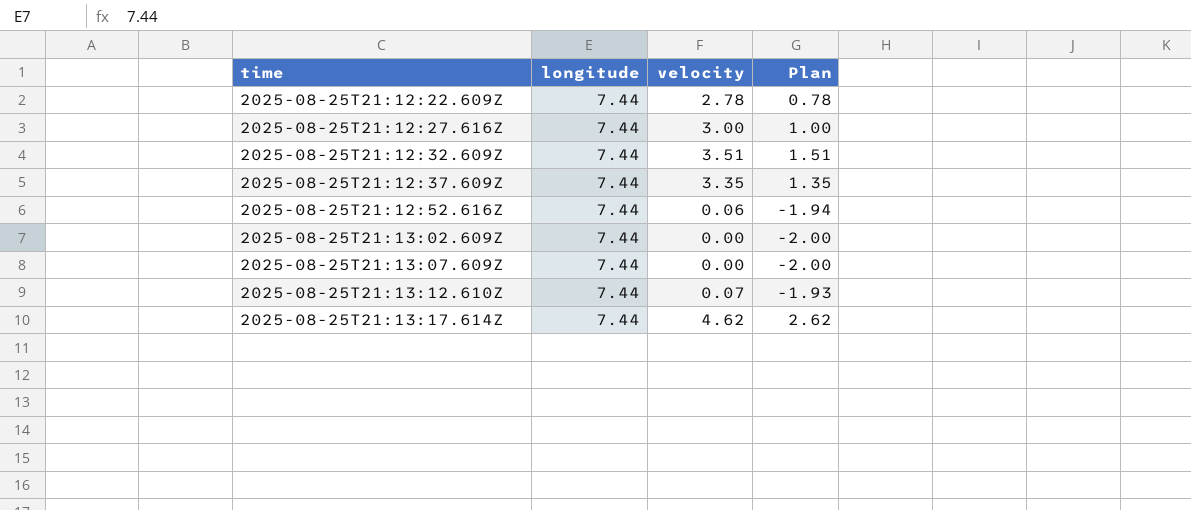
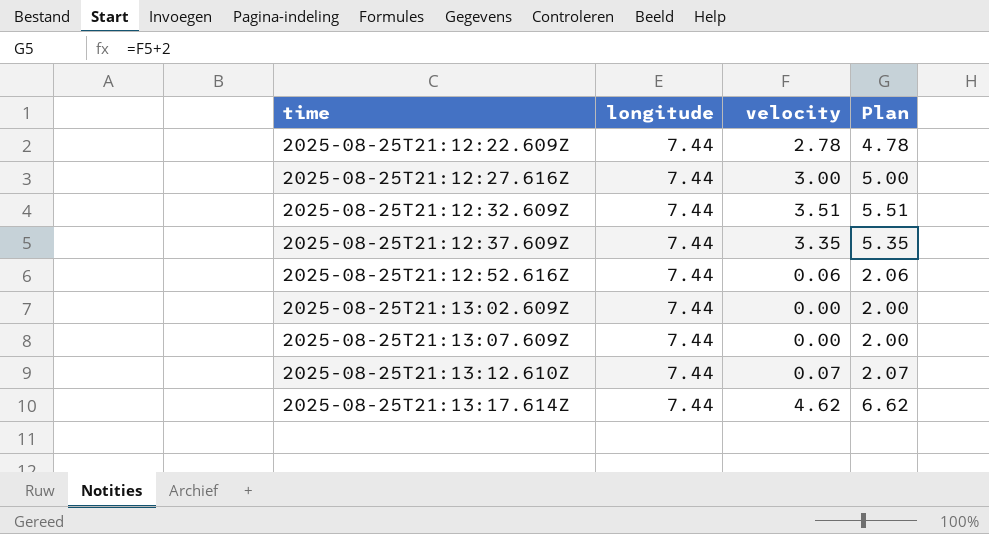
column Plan | formula: [velocity] - 2 -> [velocity] + 2

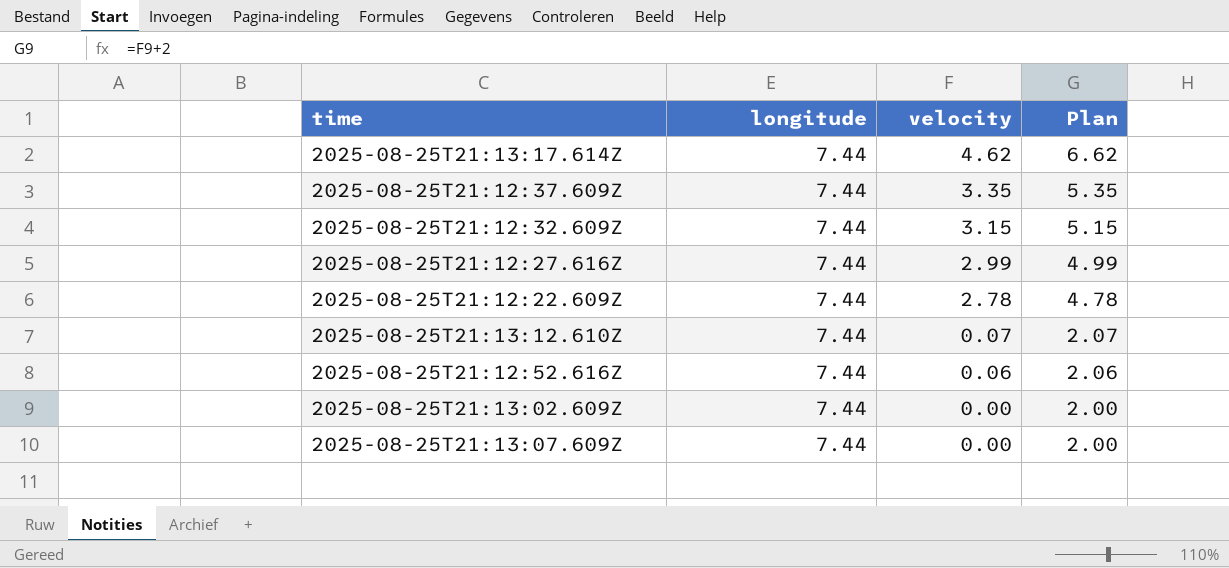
row order: time ascending -> velocity descending
2025-08-25T21:12:32.609Z | velocity: 3.51 -> 3.15
2025-08-25T21:12:32.609Z | Plan: 5.51 -> 5.15
2025-08-25T21:12:27.616Z | velocity: 3.00 -> 2.99
2025-08-25T21:12:27.616Z | Plan: 5.00 -> 4.99

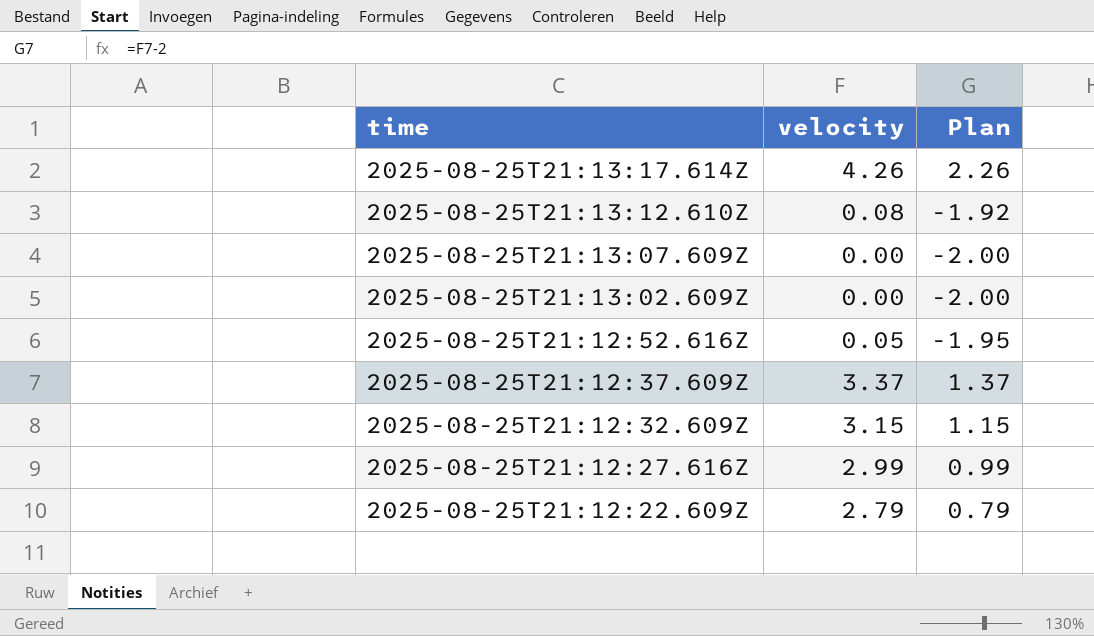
row order: velocity descending -> time descending
column longitude | position: 2 -> none
column Plan | formula: [velocity] + 2 -> [velocity] - 2
2025-08-25T21:13:17.614Z | velocity: 4.62 -> 4.26
2025-08-25T21:13:12.610Z | velocity: 0.07 -> 0.08
2025-08-25T21:12:52.616Z | velocity: 0.06 -> 0.05
2025-08-25T21:12:37.609Z | velocity: 3.35 -> 3.37
2025-08-25T21:12:22.609Z | velocity: 2.78 -> 2.79

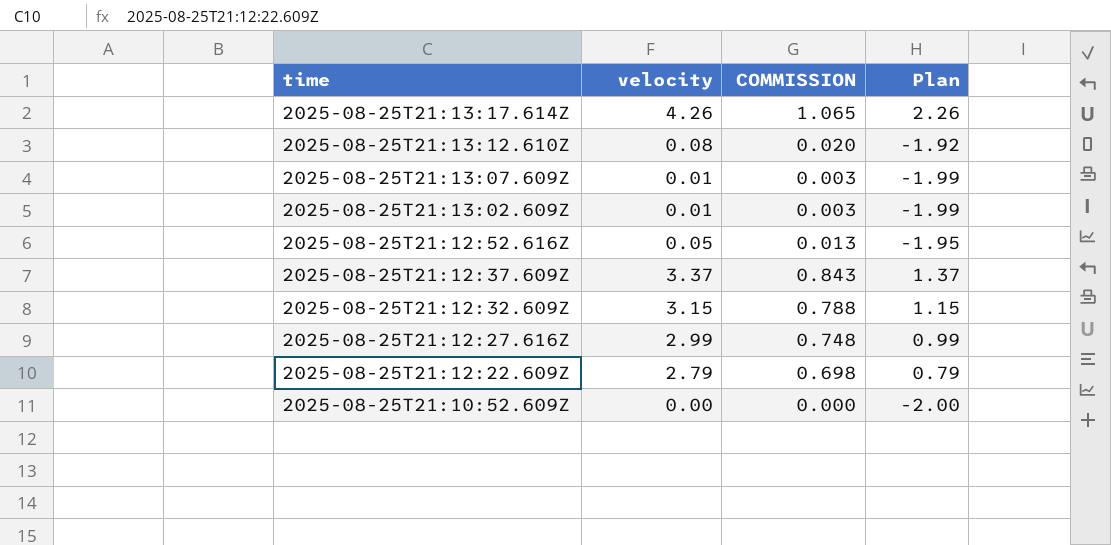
column COMMISSION | formula: none -> [velocity] * 0.25
2025-08-25T21:13:07.609Z | velocity: 0.00 -> 0.01
2025-08-25T21:13:07.609Z | Plan: -2.00 -> -1.99
2025-08-25T21:13:02.609Z | velocity: 0.00 -> 0.01
2025-08-25T21:13:02.609Z | Plan: -2.00 -> -1.99
row 2025-08-25T21:10:52.609Z: none -> 0.00 | 0.000 | -2.00

